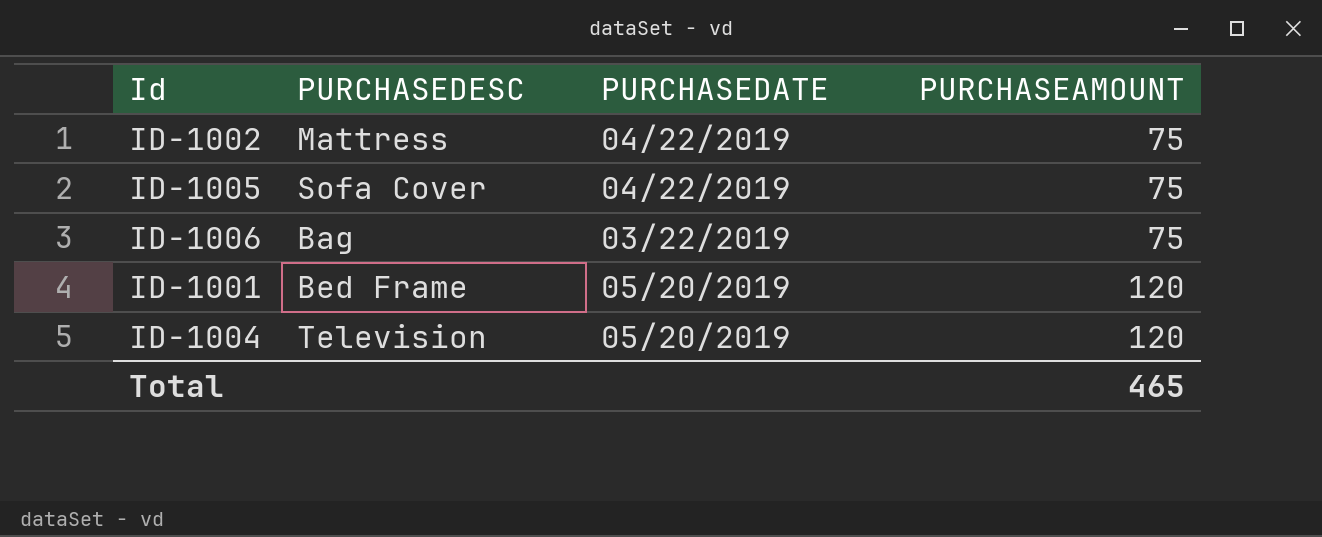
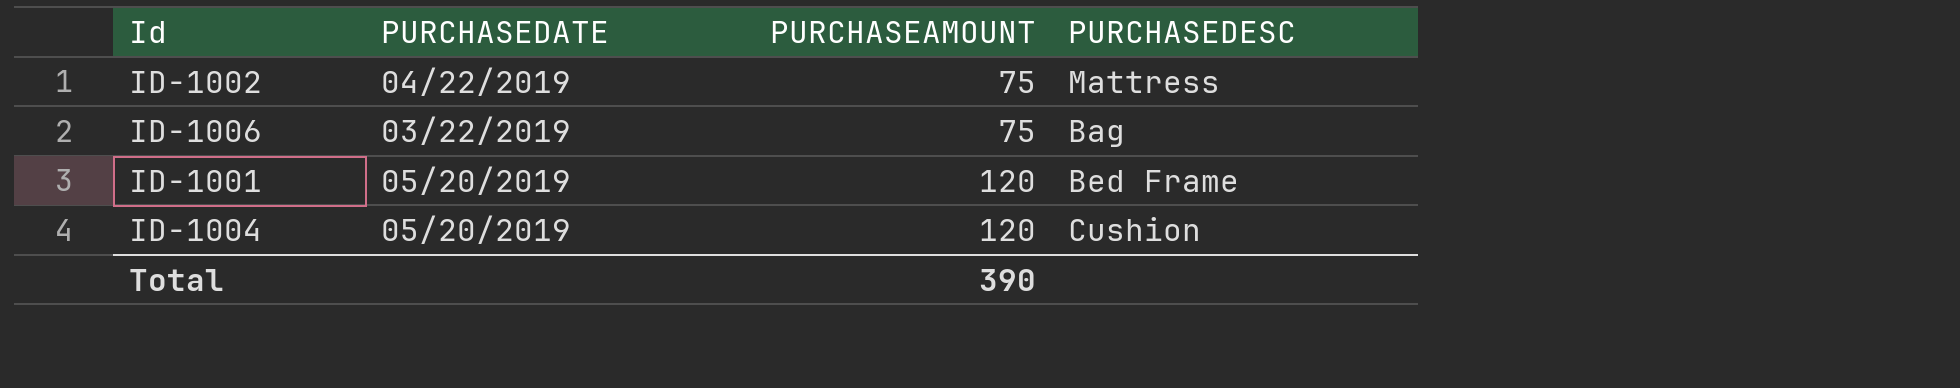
column PURCHASEDESC | position: 2 -> 4
row ID-1005: Sofa Cover | 04/22/2019 | 75 -> none
ID-1004 | PURCHASEDESC: Television -> Cushion
Total | PURCHASEAMOUNT: 465 -> 390

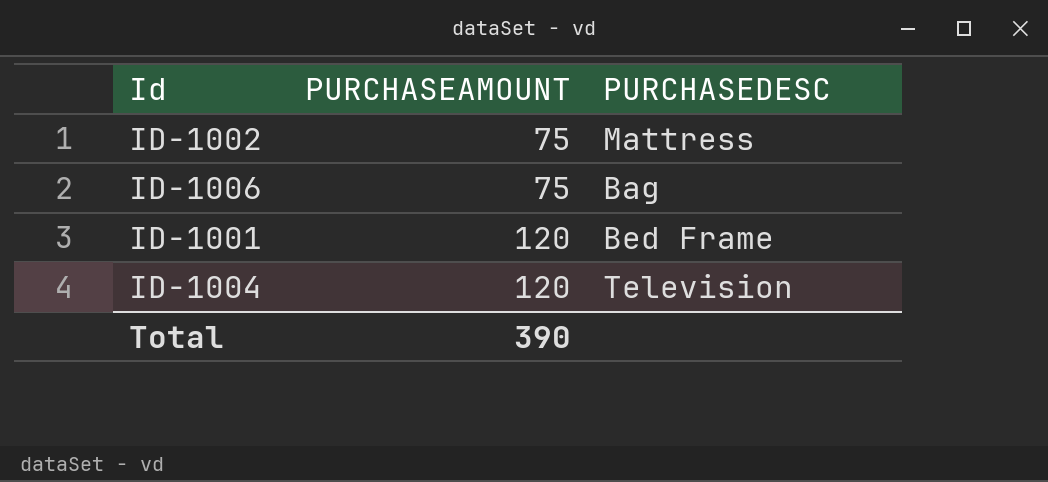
column PURCHASEDATE | position: 2 -> none
ID-1004 | PURCHASEDESC: Cushion -> Television

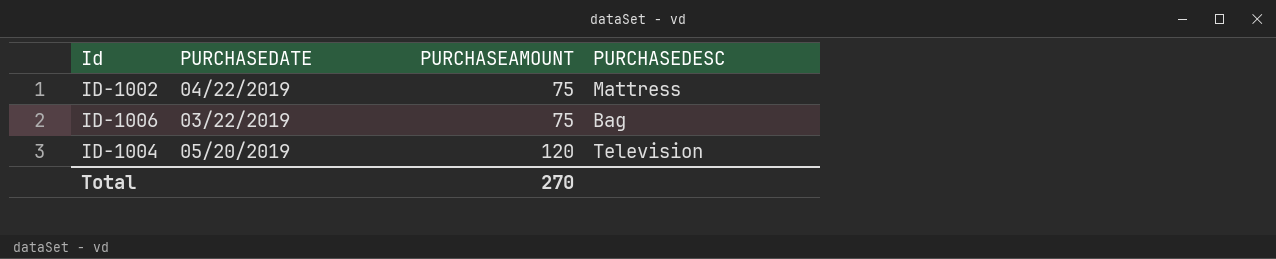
column PURCHASEDATE | position: none -> 2
row ID-1001: 120 | Bed Frame -> none
Total | PURCHASEAMOUNT: 390 -> 270

